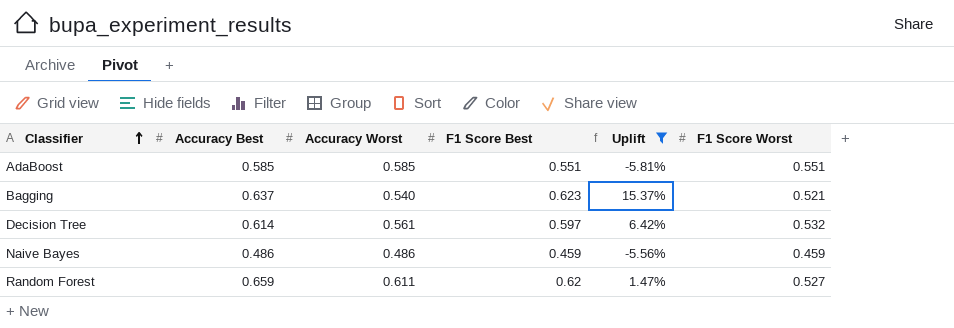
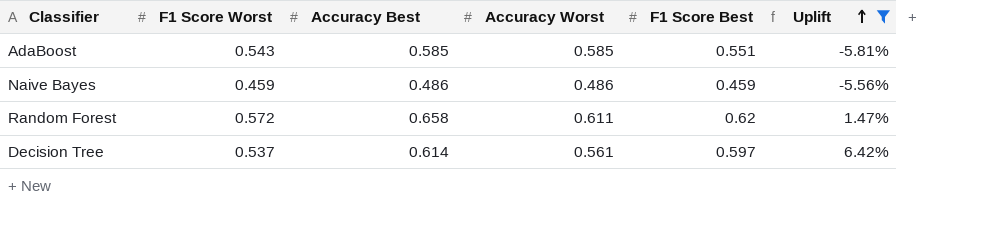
row order: Classifier ascending -> Uplift ascending
column F1 Score Worst | position: 6 -> 2
row Bagging: 0.637 | 0.540 | 0.623 | 15.37% | 0.521 -> none
AdaBoost | F1 Score Worst: 0.551 -> 0.543
Random Forest | F1 Score Worst: 0.527 -> 0.572
Random Forest | Accuracy Best: 0.659 -> 0.658
Decision Tree | F1 Score Worst: 0.532 -> 0.537

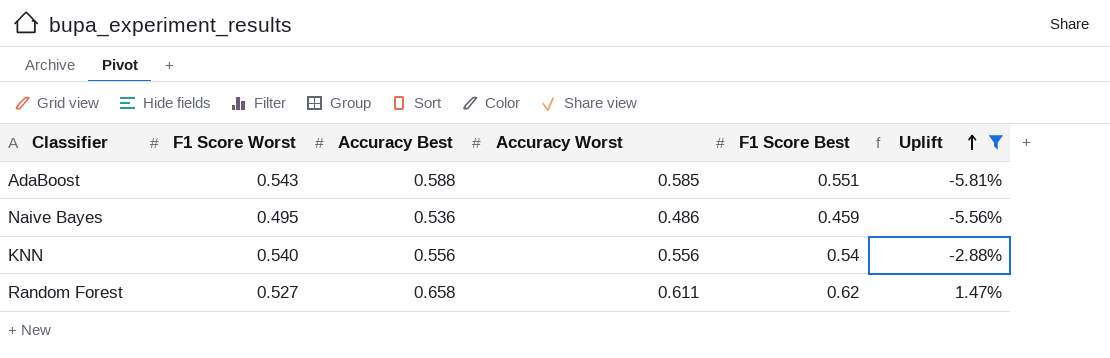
row Decision Tree: 0.537 | 0.614 | 0.561 | 0.597 | 6.42% -> none
AdaBoost | Accuracy Best: 0.585 -> 0.588
Naive Bayes | F1 Score Worst: 0.459 -> 0.495
Naive Bayes | Accuracy Best: 0.486 -> 0.536
row KNN: none -> 0.540 | 0.556 | 0.556 | 0.54 | -2.88%
Random Forest | F1 Score Worst: 0.572 -> 0.527

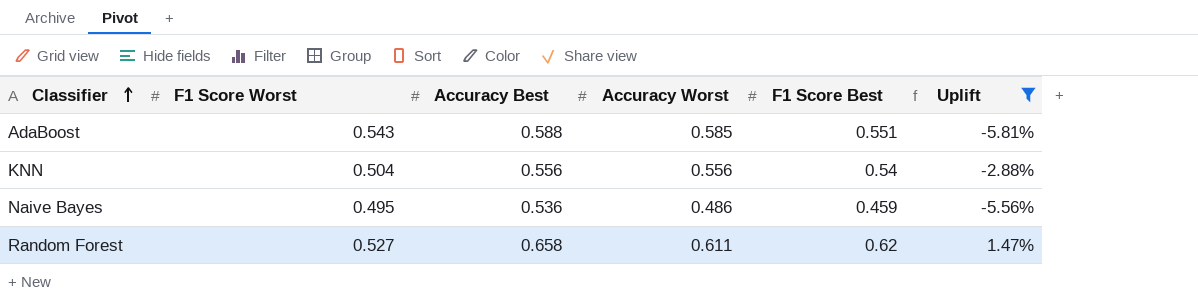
row order: Uplift ascending -> Classifier ascending
KNN | F1 Score Worst: 0.540 -> 0.504

